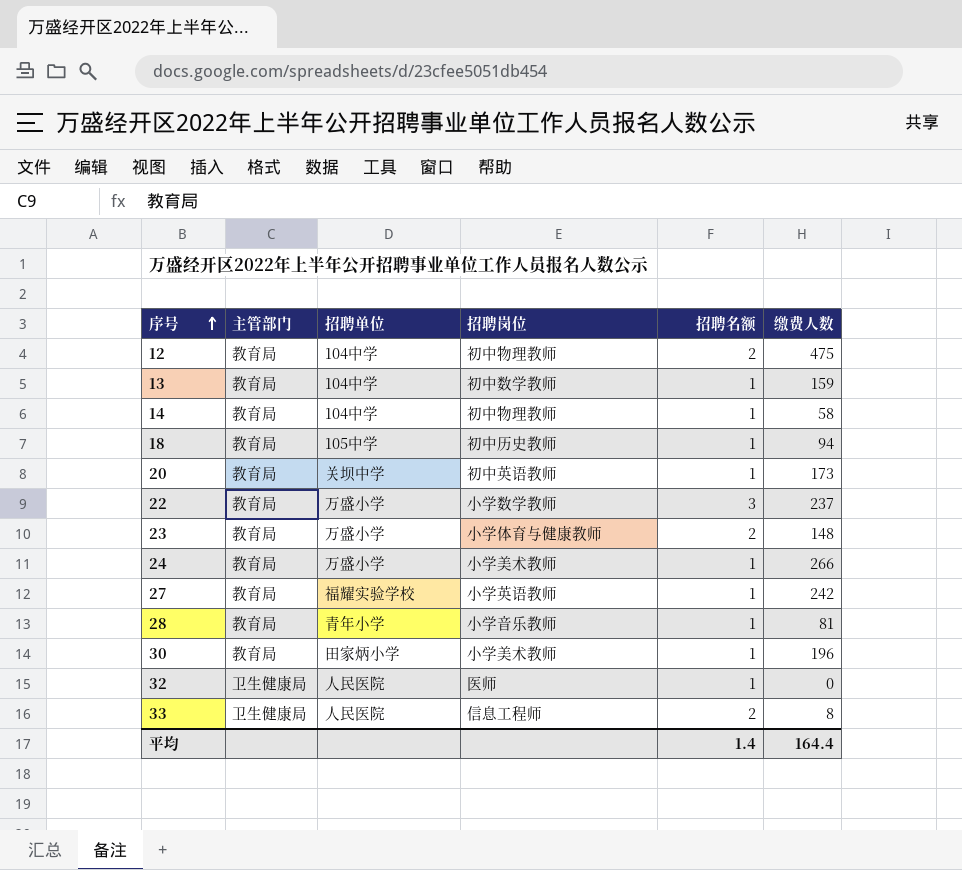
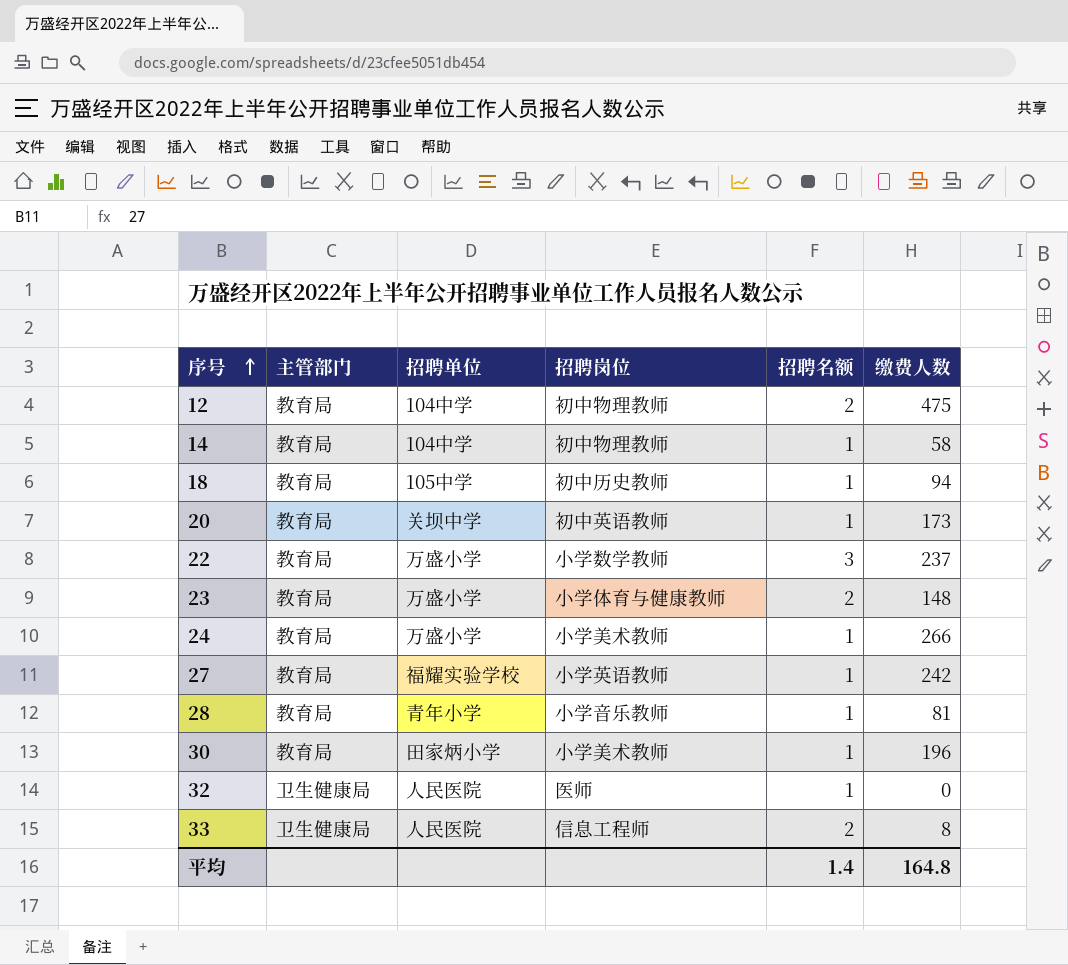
row 13: 教育局 | 104中学 | 初中数学教师 | 1 | 159 -> none
平均 | 缴费人数: 164.4 -> 164.8

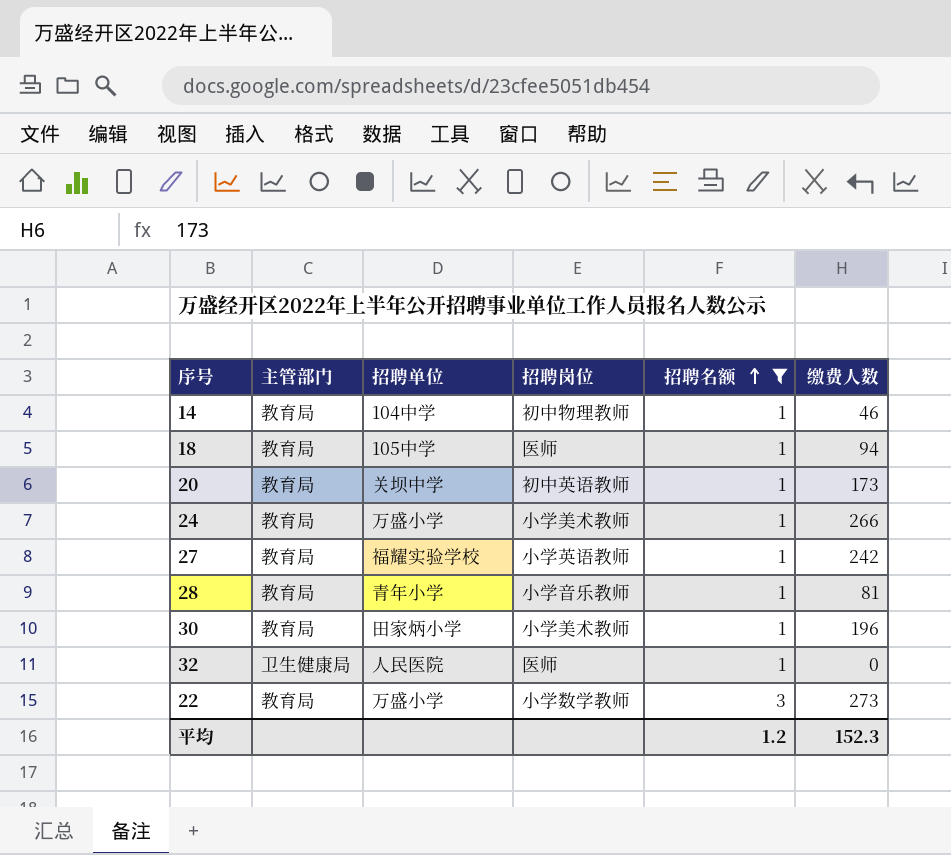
filter: none -> 招聘名额 != 2
row order: 序号 ascending -> 招聘名额 ascending
14 | 缴费人数: 58 -> 46
18 | 招聘岗位: 初中历史教师 -> 医师
22 | 缴费人数: 237 -> 273
平均 | 招聘名额: 1.4 -> 1.2
平均 | 缴费人数: 164.8 -> 152.3

